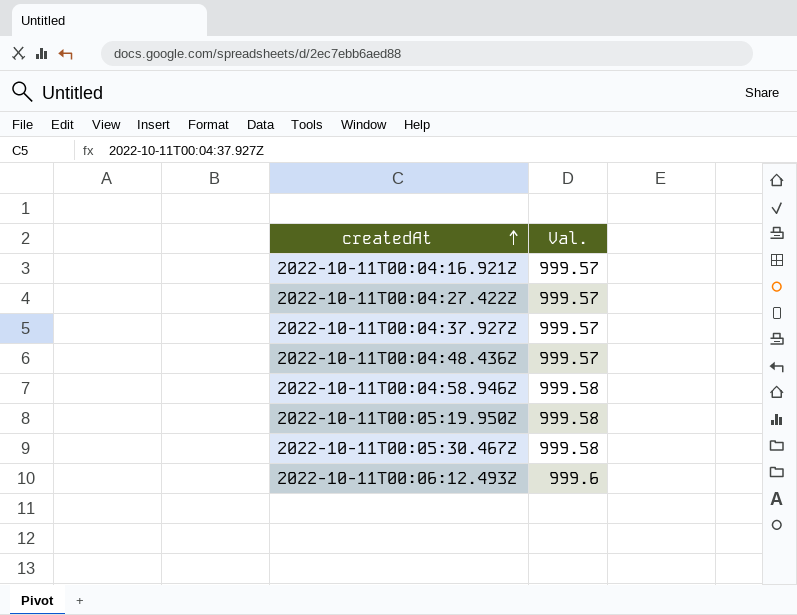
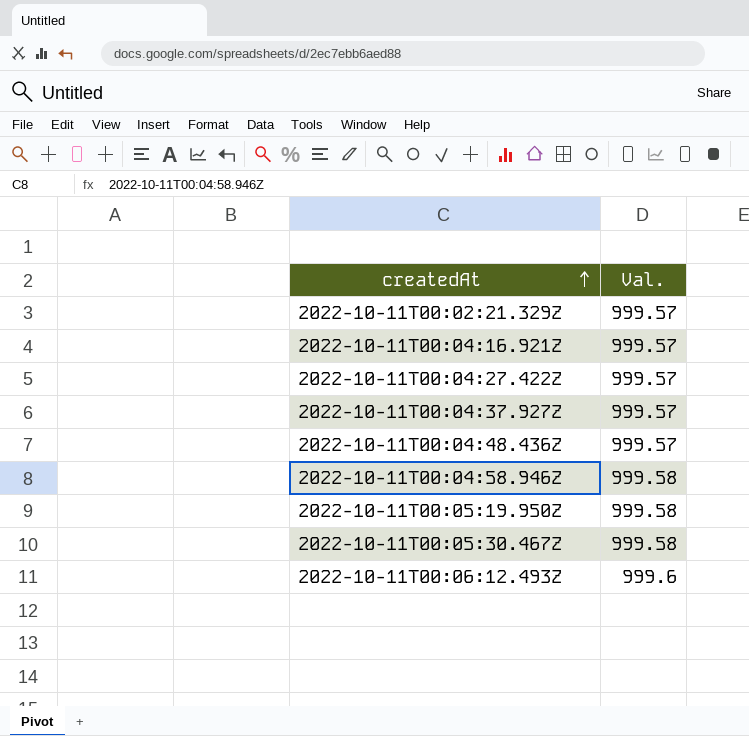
row 2022-10-11T00:02:21.329Z: none -> 999.57

